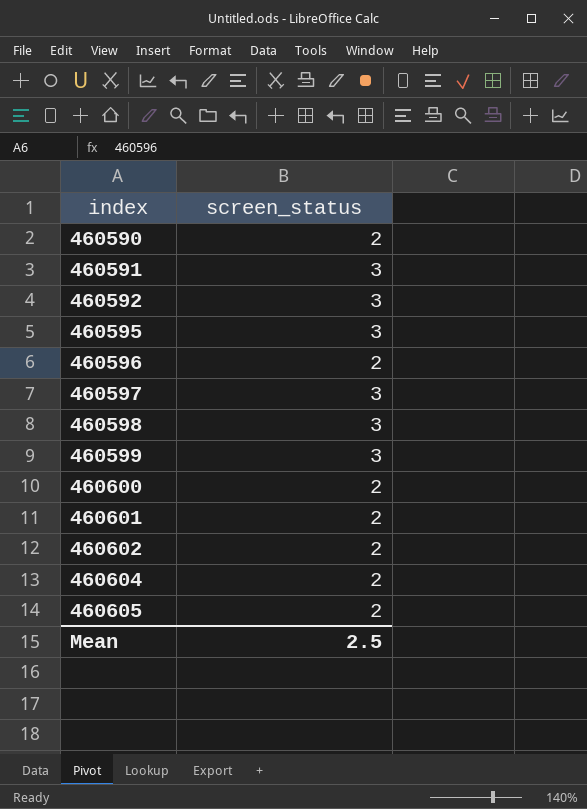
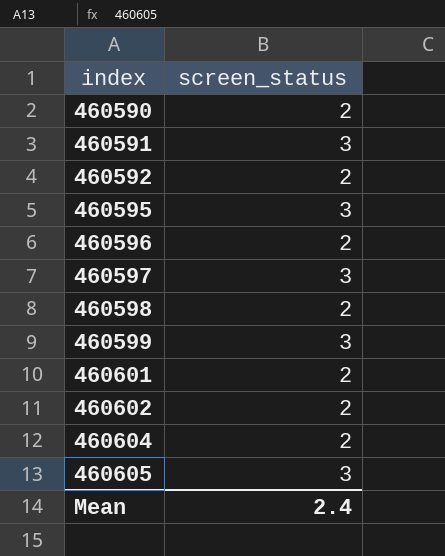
row 460600: 2 -> none
460592 | screen_status: 3 -> 2
460598 | screen_status: 3 -> 2
460605 | screen_status: 2 -> 3
Mean | screen_status: 2.5 -> 2.4

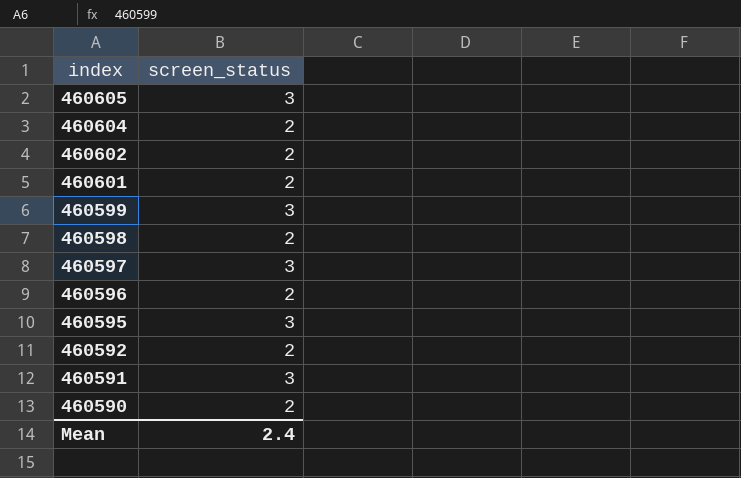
row order: index ascending -> index descending

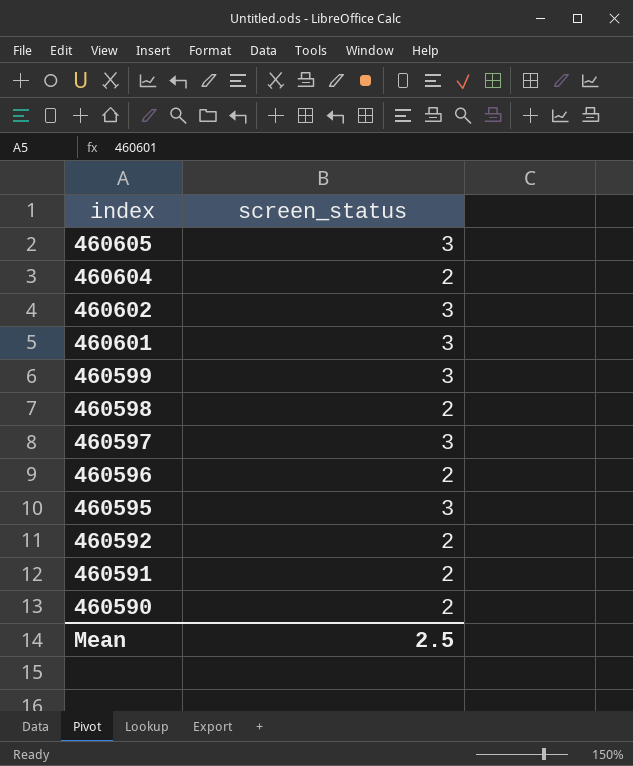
460602 | screen_status: 2 -> 3
460601 | screen_status: 2 -> 3
460591 | screen_status: 3 -> 2
Mean | screen_status: 2.4 -> 2.5

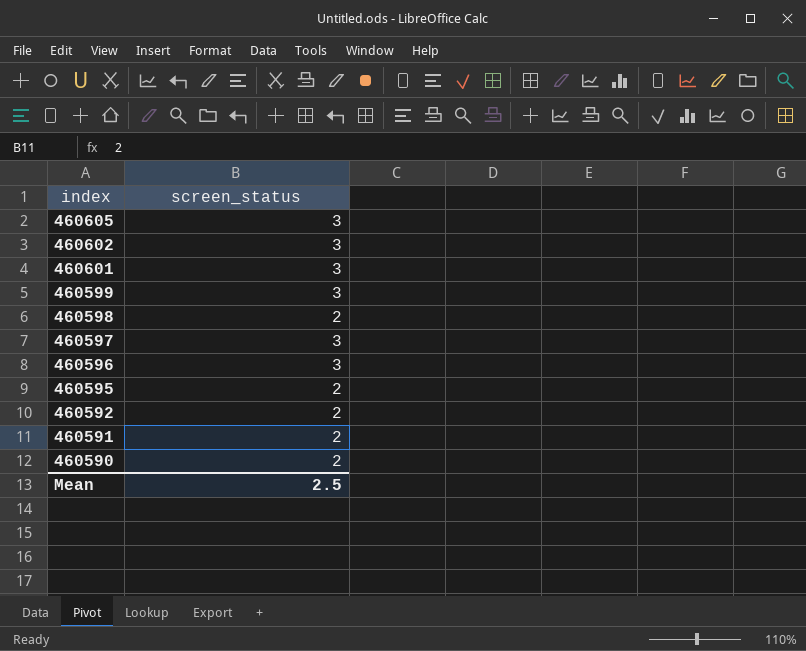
row 460604: 2 -> none
460596 | screen_status: 2 -> 3
460595 | screen_status: 3 -> 2

